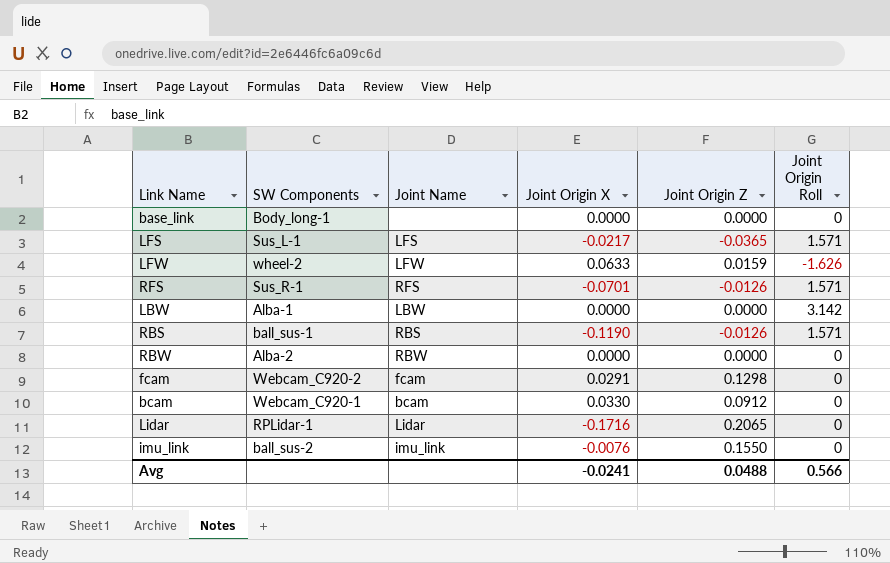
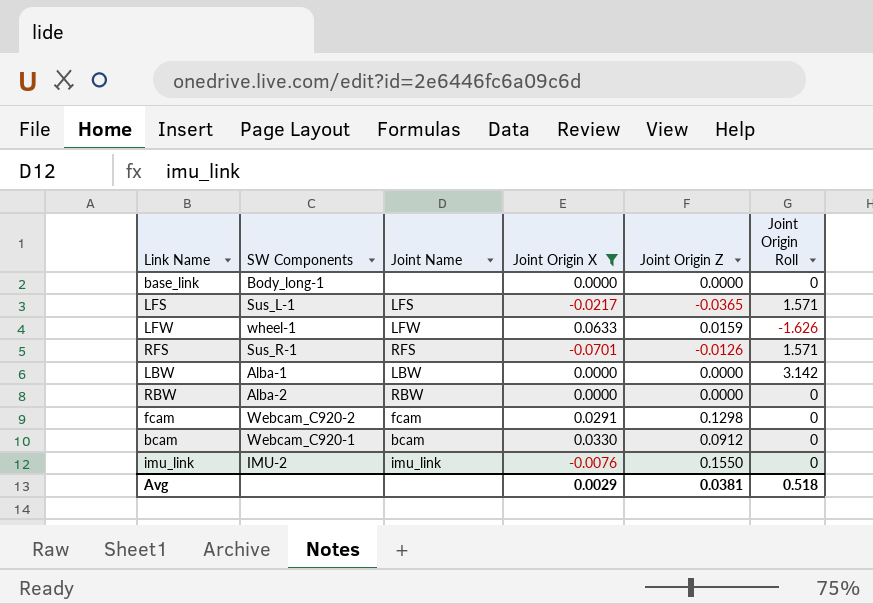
filter: none -> Joint Origin X >= -0.0701
LFW | SW Components: wheel-2 -> wheel-1
imu_link | SW Components: ball_sus-2 -> IMU-2
Avg | Joint Origin X: -0.0241 -> 0.0029
Avg | Joint Origin Z: 0.0488 -> 0.0381
Avg | Joint Origin Roll: 0.566 -> 0.518

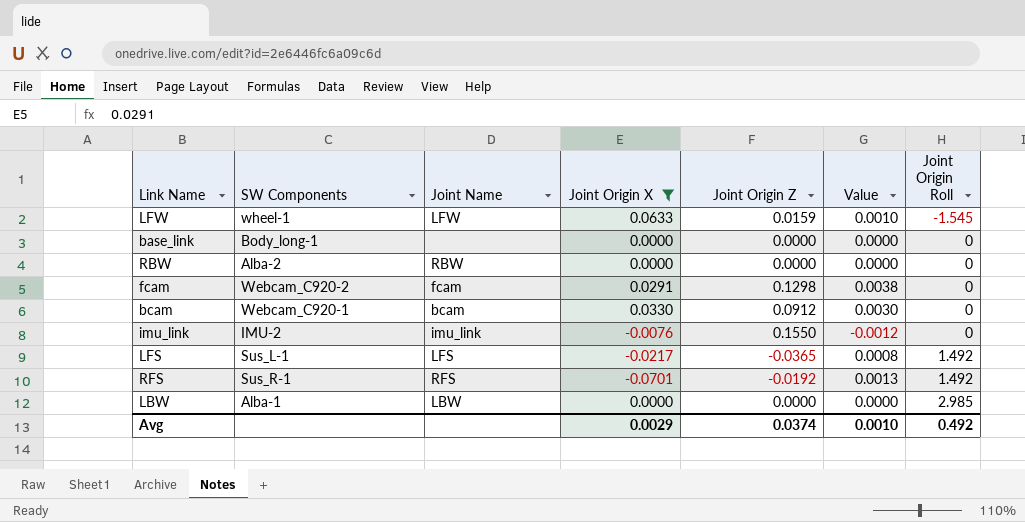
row order: none -> Joint Origin Roll ascending
column Value | formula: none -> [Joint Origin X] * [Joint Origin Z]
LFW | Joint Origin Roll: -1.626 -> -1.545
LFS | Joint Origin Roll: 1.571 -> 1.492
RFS | Joint Origin Z: -0.0126 -> -0.0192
RFS | Joint Origin Roll: 1.571 -> 1.492
LBW | Joint Origin Roll: 3.142 -> 2.985
Avg | Joint Origin Z: 0.0381 -> 0.0374
Avg | Joint Origin Roll: 0.518 -> 0.492

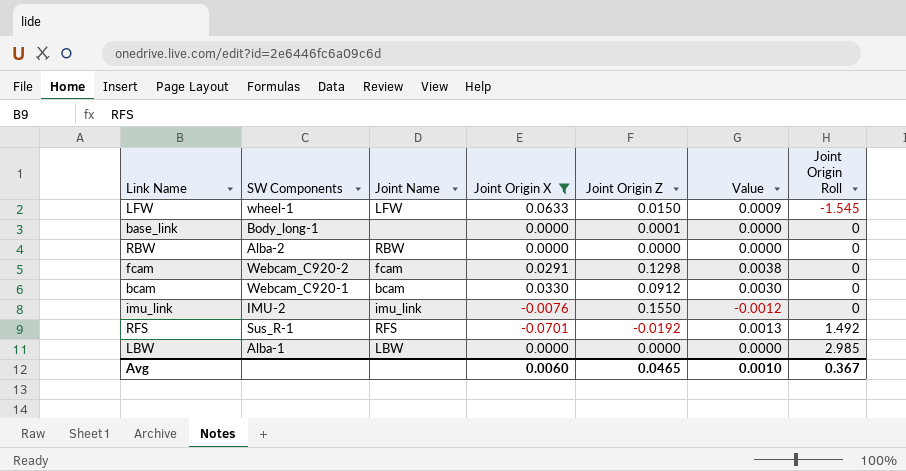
row LFS: Sus_L-1 | LFS | -0.0217 | -0.0365 | 0.0008 | 1.492 -> none
LFW | Joint Origin Z: 0.0159 -> 0.0150
LFW | Value: 0.0010 -> 0.0009
base_link | Joint Origin Z: 0.0000 -> 0.0001
Avg | Joint Origin X: 0.0029 -> 0.0060
Avg | Joint Origin Z: 0.0374 -> 0.0465
Avg | Joint Origin Roll: 0.492 -> 0.367

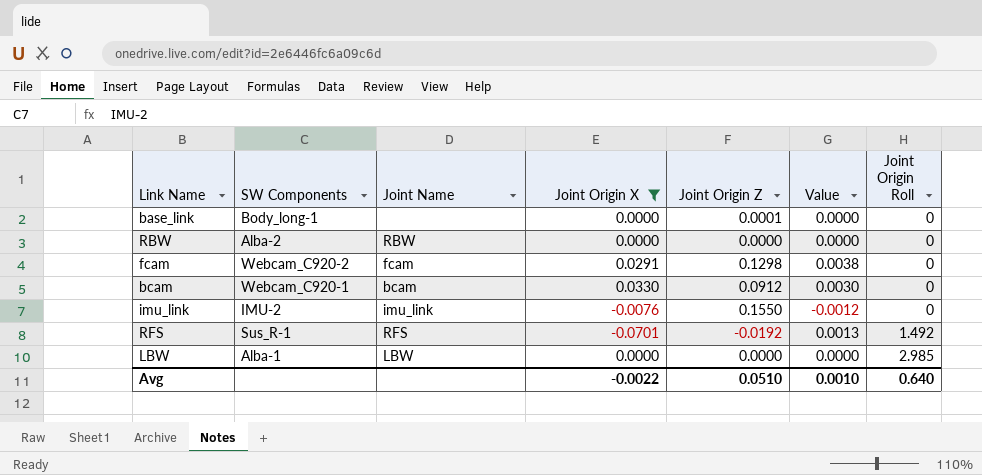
row LFW: wheel-1 | LFW | 0.0633 | 0.0150 | 0.0009 | -1.545 -> none
Avg | Joint Origin X: 0.0060 -> -0.0022
Avg | Joint Origin Z: 0.0465 -> 0.0510
Avg | Joint Origin Roll: 0.367 -> 0.640

